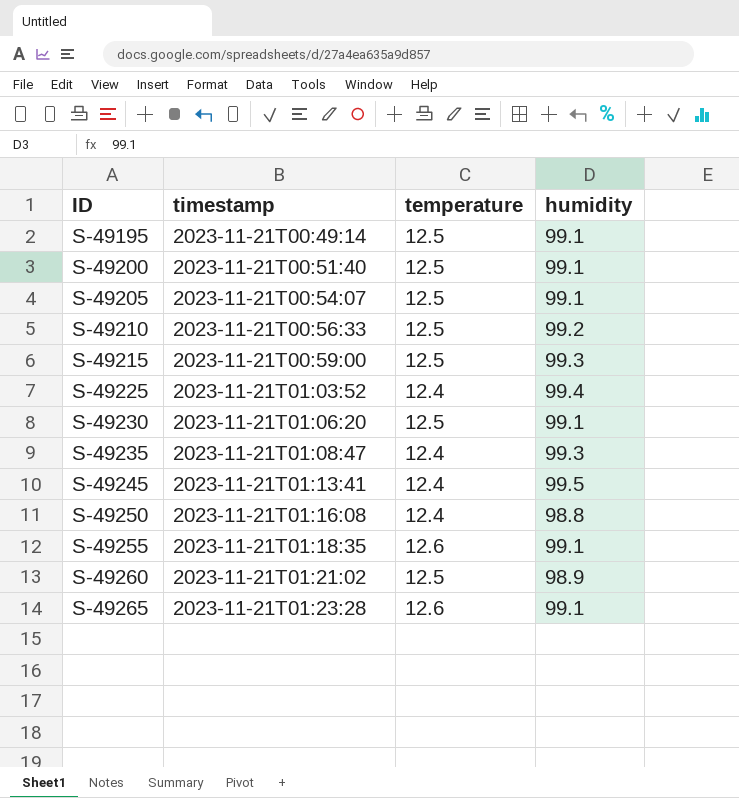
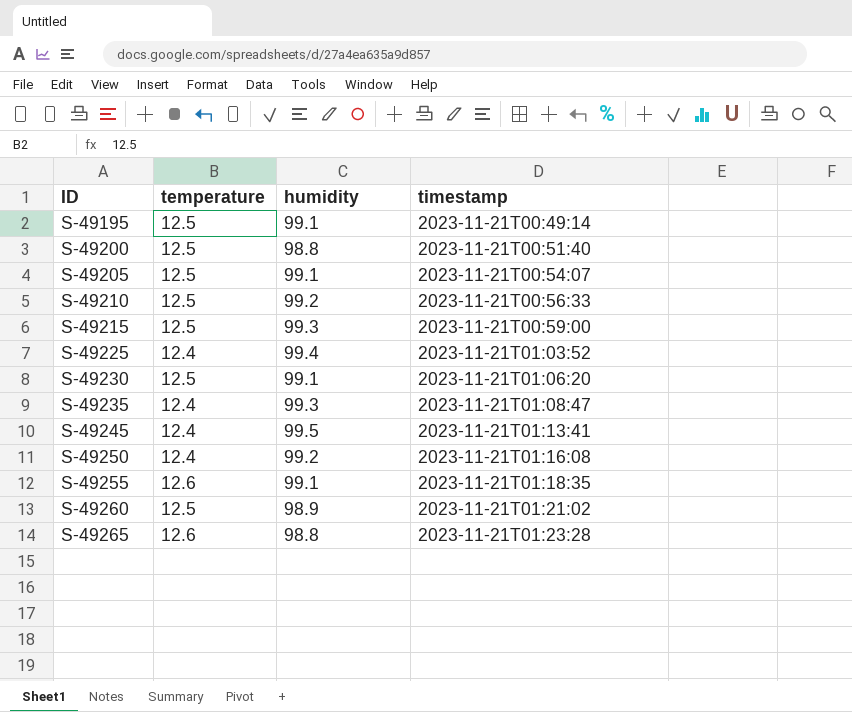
column timestamp | position: 2 -> 4
S-49200 | humidity: 99.1 -> 98.8
S-49250 | humidity: 98.8 -> 99.2
S-49265 | humidity: 99.1 -> 98.8

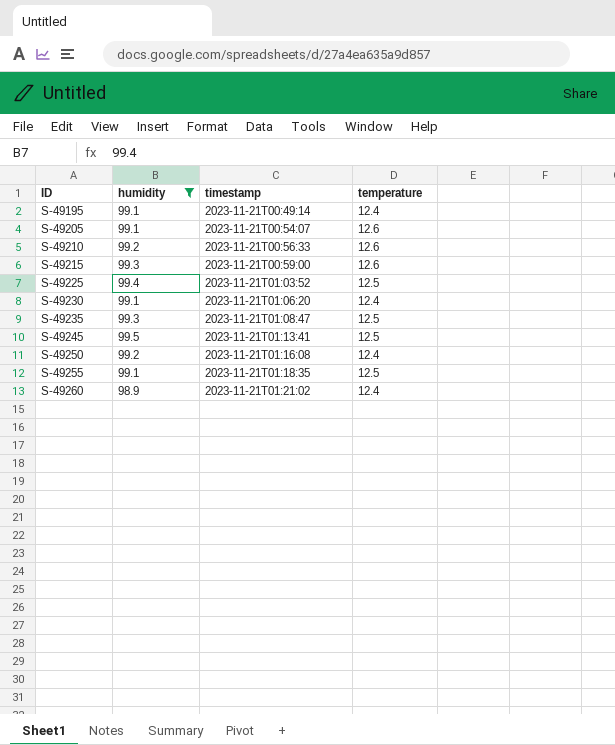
filter: none -> humidity != 98.8
column temperature | position: 2 -> 4
S-49195 | temperature: 12.5 -> 12.4
S-49205 | temperature: 12.5 -> 12.6
S-49210 | temperature: 12.5 -> 12.6
S-49215 | temperature: 12.5 -> 12.6
S-49225 | temperature: 12.4 -> 12.5
S-49230 | temperature: 12.5 -> 12.4
S-49235 | temperature: 12.4 -> 12.5
S-49245 | temperature: 12.4 -> 12.5
S-49255 | temperature: 12.6 -> 12.5
S-49260 | temperature: 12.5 -> 12.4

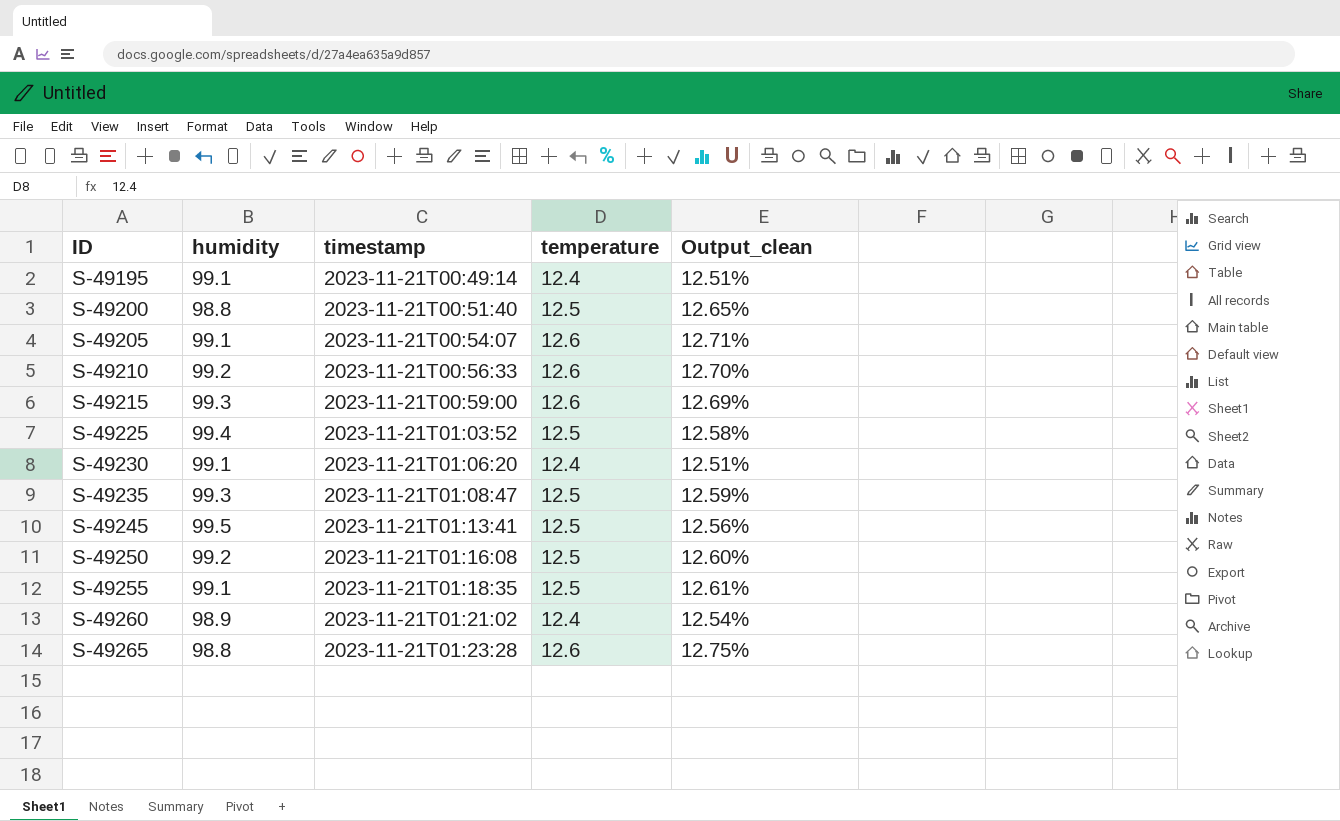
filter: humidity != 98.8 -> none
column Output_clean | formula: none -> [temperature] / [humidity]
S-49250 | temperature: 12.4 -> 12.5

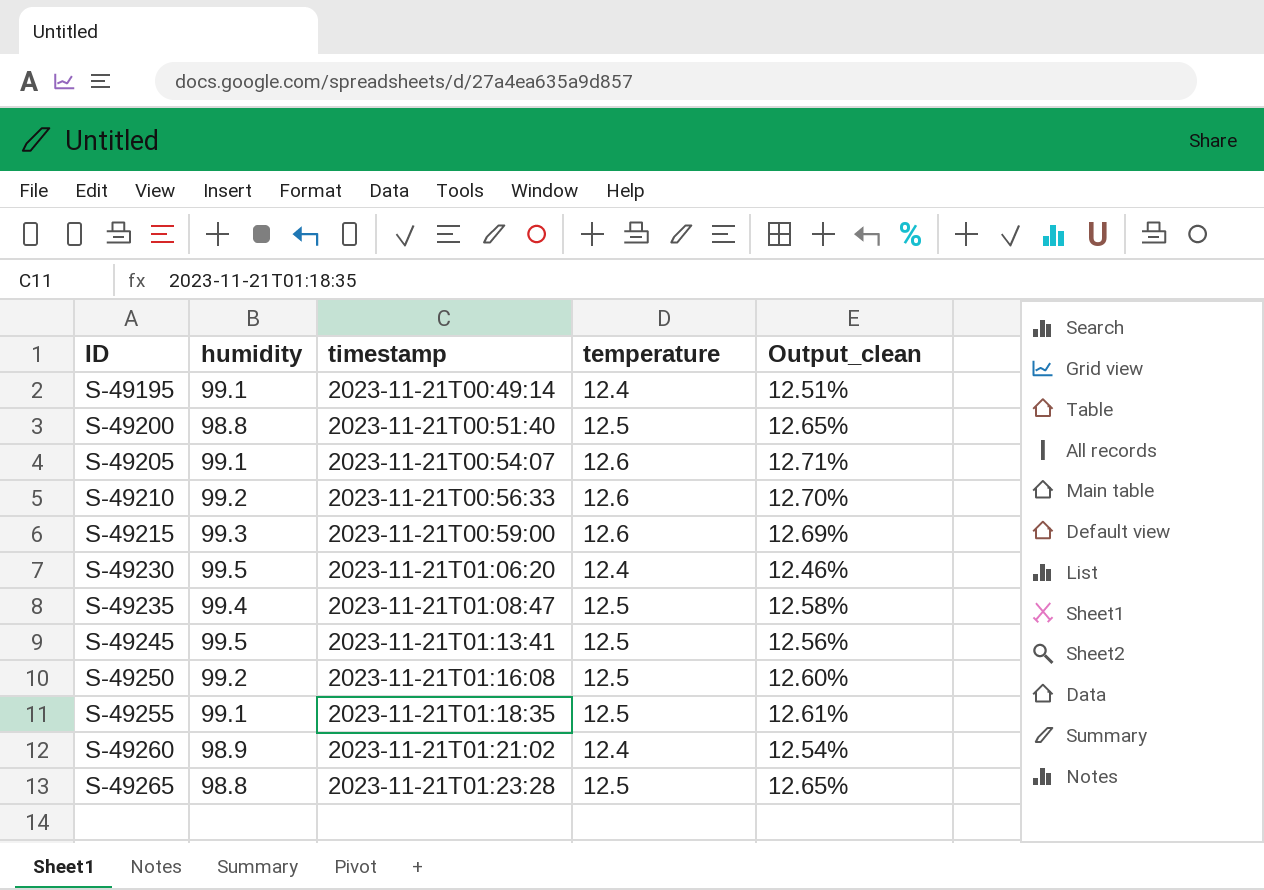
row S-49225: 99.4 | 2023-11-21T01:03:52 | 12.5 | 12.58% -> none
S-49230 | humidity: 99.1 -> 99.5
S-49230 | Output_clean: 12.51% -> 12.46%
S-49235 | humidity: 99.3 -> 99.4
S-49235 | Output_clean: 12.59% -> 12.58%
S-49265 | temperature: 12.6 -> 12.5
S-49265 | Output_clean: 12.75% -> 12.65%

